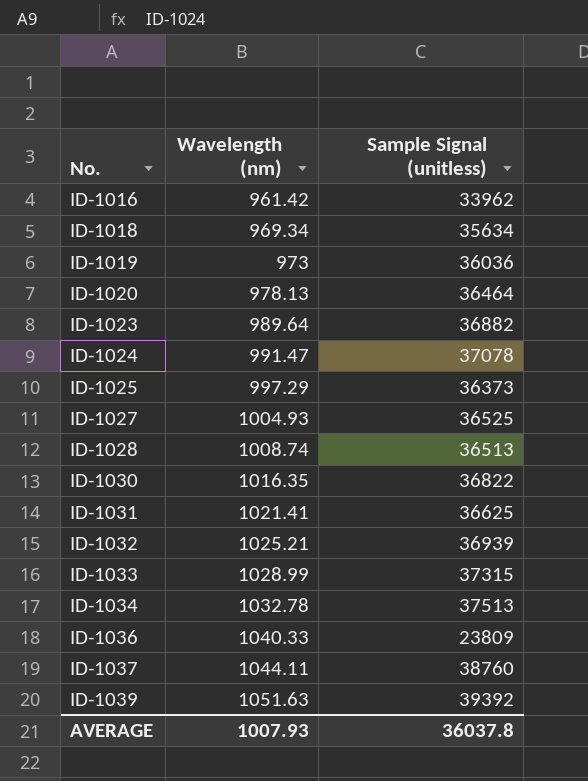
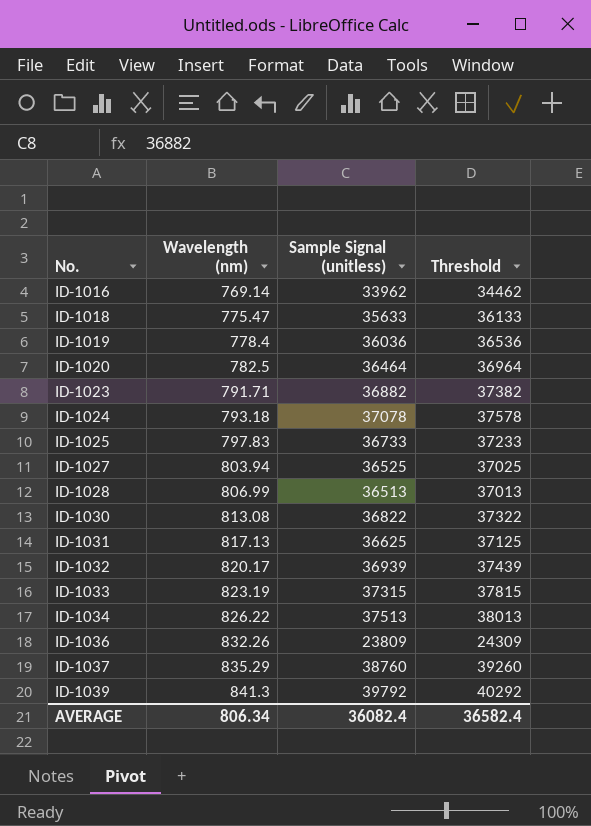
column Threshold | formula: none -> [Sample Signal (unitless)] + 500
ID-1016 | Wavelength (nm): 961.42 -> 769.14
ID-1018 | Wavelength (nm): 969.34 -> 775.47
ID-1018 | Sample Signal (unitless): 35634 -> 35633
ID-1019 | Wavelength (nm): 973 -> 778.4
ID-1020 | Wavelength (nm): 978.13 -> 782.5
ID-1023 | Wavelength (nm): 989.64 -> 791.71
ID-1024 | Wavelength (nm): 991.47 -> 793.18
ID-1025 | Wavelength (nm): 997.29 -> 797.83
ID-1025 | Sample Signal (unitless): 36373 -> 36733
ID-1027 | Wavelength (nm): 1004.93 -> 803.94
ID-1028 | Wavelength (nm): 1008.74 -> 806.99
ID-1030 | Wavelength (nm): 1016.35 -> 813.08
ID-1031 | Wavelength (nm): 1021.41 -> 817.13
ID-1032 | Wavelength (nm): 1025.21 -> 820.17
ID-1033 | Wavelength (nm): 1028.99 -> 823.19
ID-1034 | Wavelength (nm): 1032.78 -> 826.22
ID-1036 | Wavelength (nm): 1040.33 -> 832.26
ID-1037 | Wavelength (nm): 1044.11 -> 835.29
ID-1039 | Wavelength (nm): 1051.63 -> 841.3
ID-1039 | Sample Signal (unitless): 39392 -> 39792
AVERAGE | Wavelength (nm): 1007.93 -> 806.34
AVERAGE | Sample Signal (unitless): 36037.8 -> 36082.4

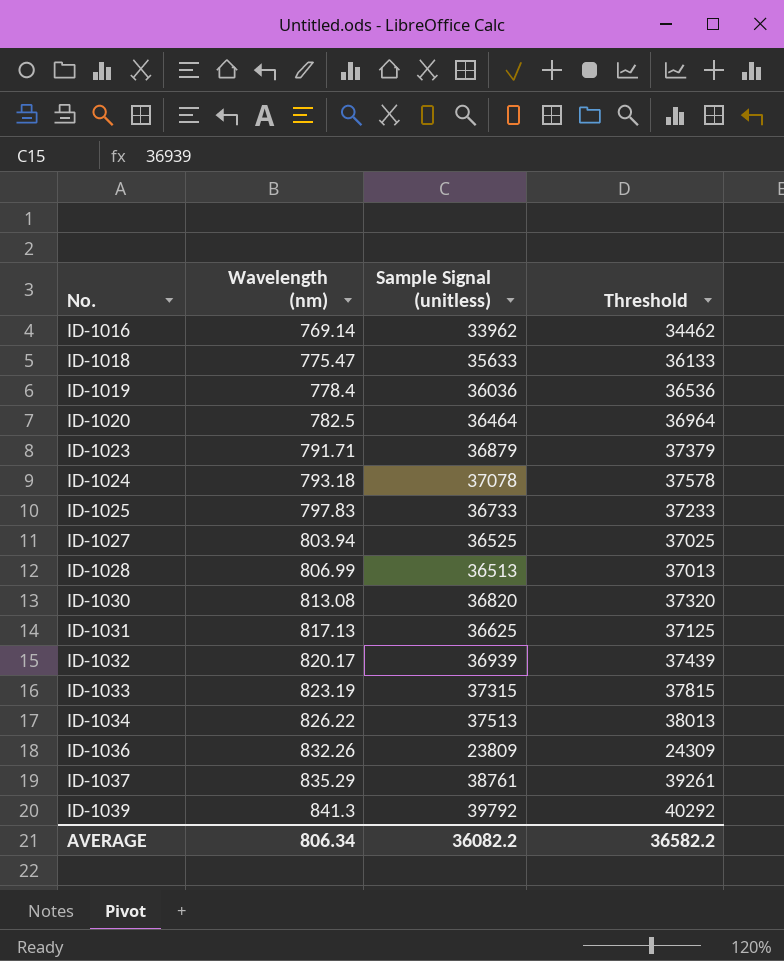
ID-1023 | Sample Signal (unitless): 36882 -> 36879
ID-1023 | Threshold: 37382 -> 37379
ID-1030 | Sample Signal (unitless): 36822 -> 36820
ID-1030 | Threshold: 37322 -> 37320
ID-1037 | Sample Signal (unitless): 38760 -> 38761
ID-1037 | Threshold: 39260 -> 39261
AVERAGE | Sample Signal (unitless): 36082.4 -> 36082.2
AVERAGE | Threshold: 36582.4 -> 36582.2

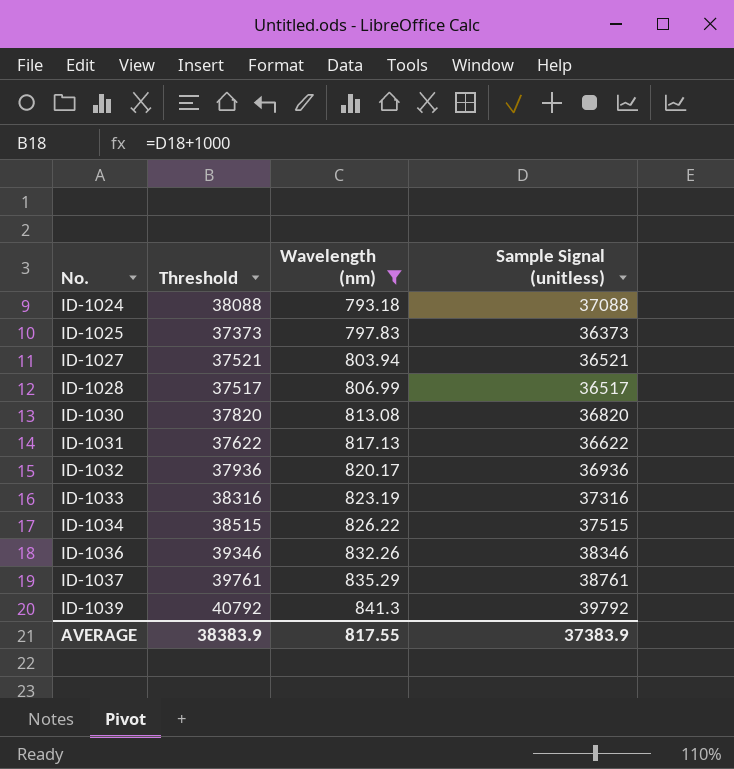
filter: none -> Wavelength (nm) >= 793.18
column Threshold | formula: [Sample Signal (unitless)] + 500 -> [Sample Signal (unitless)] + 1000
column Threshold | position: 4 -> 2
ID-1024 | Sample Signal (unitless): 37078 -> 37088
ID-1025 | Sample Signal (unitless): 36733 -> 36373
ID-1027 | Sample Signal (unitless): 36525 -> 36521
ID-1028 | Sample Signal (unitless): 36513 -> 36517
ID-1031 | Sample Signal (unitless): 36625 -> 36622
ID-1032 | Sample Signal (unitless): 36939 -> 36936
ID-1033 | Sample Signal (unitless): 37315 -> 37316
ID-1034 | Sample Signal (unitless): 37513 -> 37515
ID-1036 | Sample Signal (unitless): 23809 -> 38346
AVERAGE | Threshold: 36582.2 -> 38383.9
AVERAGE | Wavelength (nm): 806.34 -> 817.55
AVERAGE | Sample Signal (unitless): 36082.2 -> 37383.9

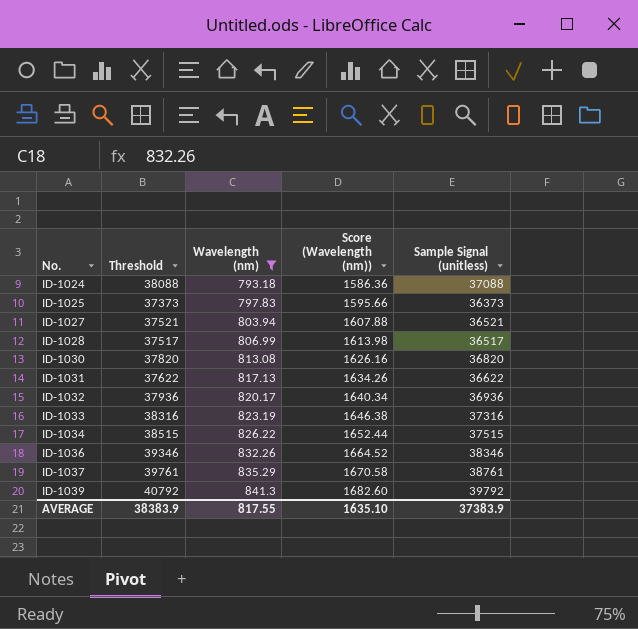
column Score (Wavelength (nm)) | formula: none -> [Wavelength (nm)] * 2

